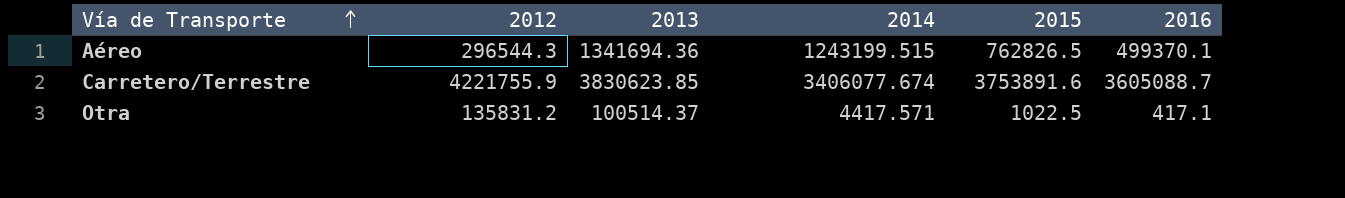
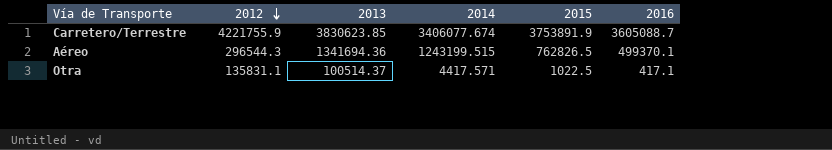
row order: Vía de Transporte ascending -> 2012 descending
Carretero/Terrestre | 2015: 3753891.6 -> 3753891.9
Otra | 2012: 135831.2 -> 135831.1

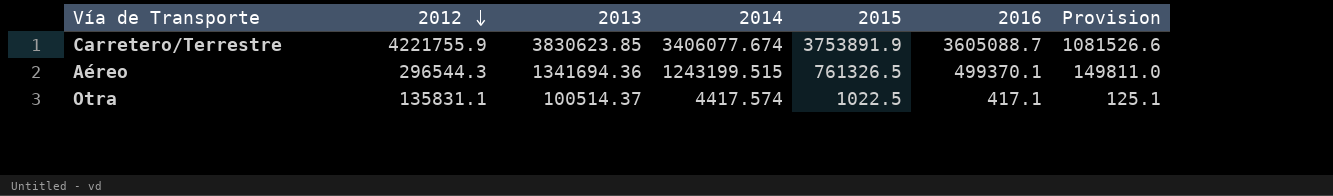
column Provision | formula: none -> [2016] * 0.3
Aéreo | 2015: 762826.5 -> 761326.5
Otra | 2014: 4417.571 -> 4417.574

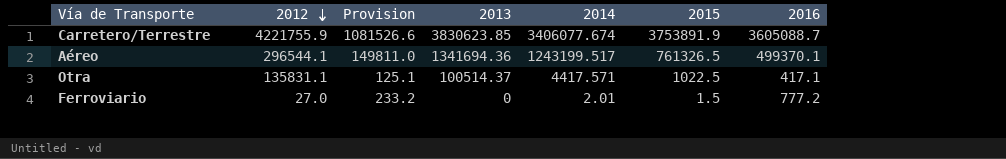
column Provision | position: 7 -> 3
Aéreo | 2012: 296544.3 -> 296544.1
Aéreo | 2014: 1243199.515 -> 1243199.517
Otra | 2014: 4417.574 -> 4417.571
row Ferroviario: none -> 27.0 | 233.2 | 0 | 2.01 | 1.5 | 777.2

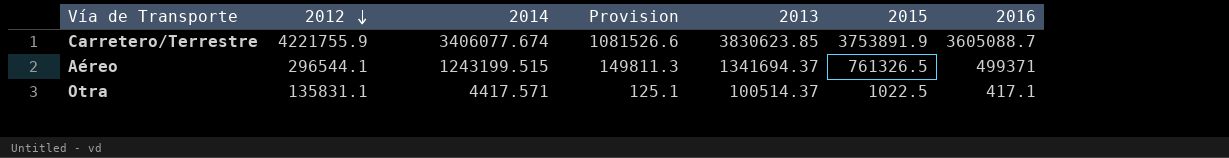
column 2014 | position: 5 -> 3
row Ferroviario: 27.0 | 233.2 | 0 | 2.01 | 1.5 | 777.2 -> none
Aéreo | 2014: 1243199.517 -> 1243199.515
Aéreo | Provision: 149811.0 -> 149811.3
Aéreo | 2013: 1341694.36 -> 1341694.37
Aéreo | 2016: 499370.1 -> 499371

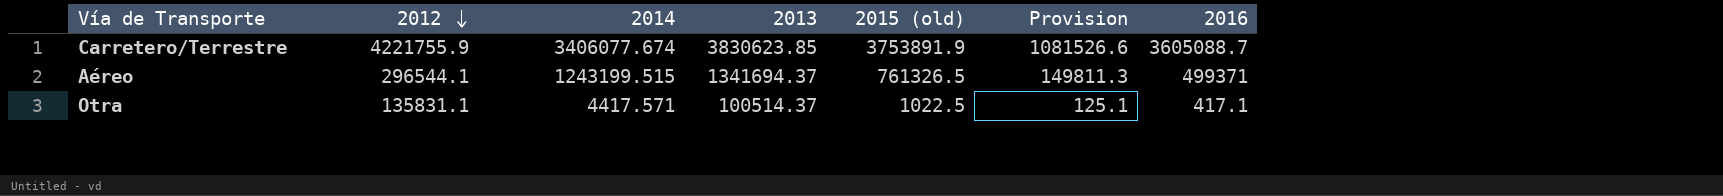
column name: 2015 -> 2015 (old)
column Provision | position: 4 -> 6

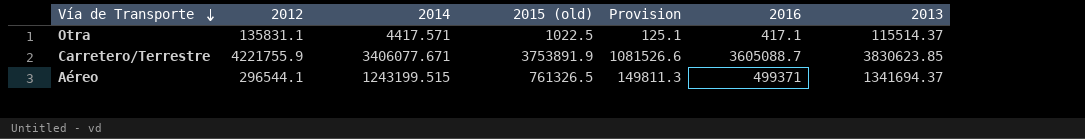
row order: 2012 descending -> Vía de Transporte descending
column 2013 | position: 4 -> 7
Otra | 2013: 100514.37 -> 115514.37
Carretero/Terrestre | 2014: 3406077.674 -> 3406077.671

